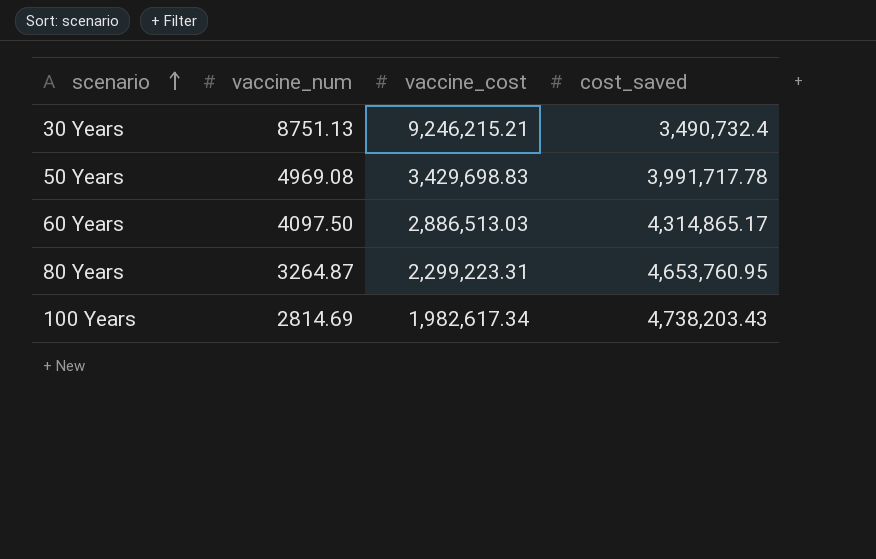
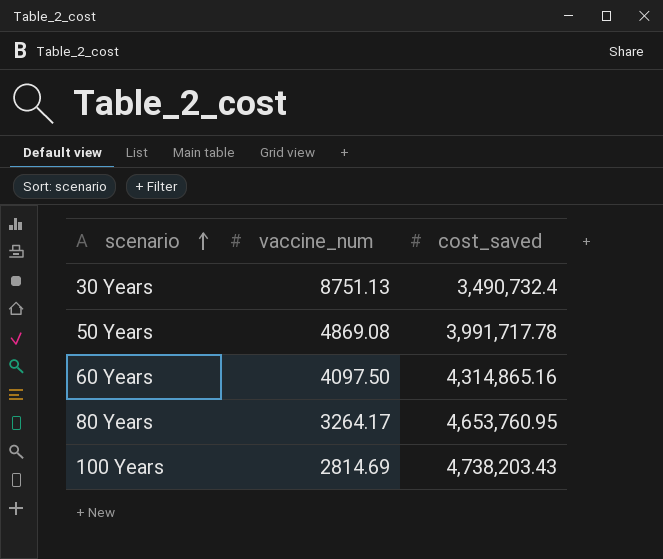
column vaccine_cost | position: 3 -> none
50 Years | vaccine_num: 4969.08 -> 4869.08
60 Years | cost_saved: 4,314,865.17 -> 4,314,865.16
80 Years | vaccine_num: 3264.87 -> 3264.17

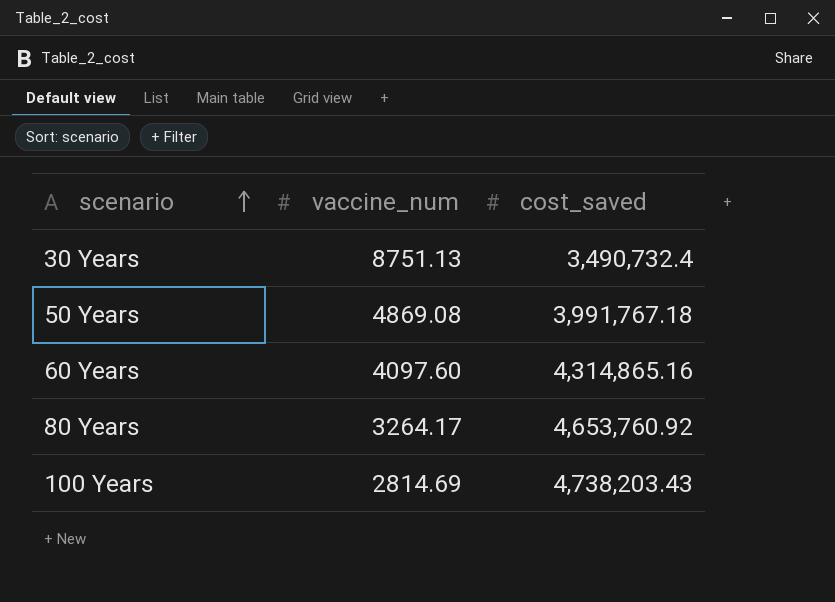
50 Years | cost_saved: 3,991,717.78 -> 3,991,767.18
60 Years | vaccine_num: 4097.50 -> 4097.60
80 Years | cost_saved: 4,653,760.95 -> 4,653,760.92

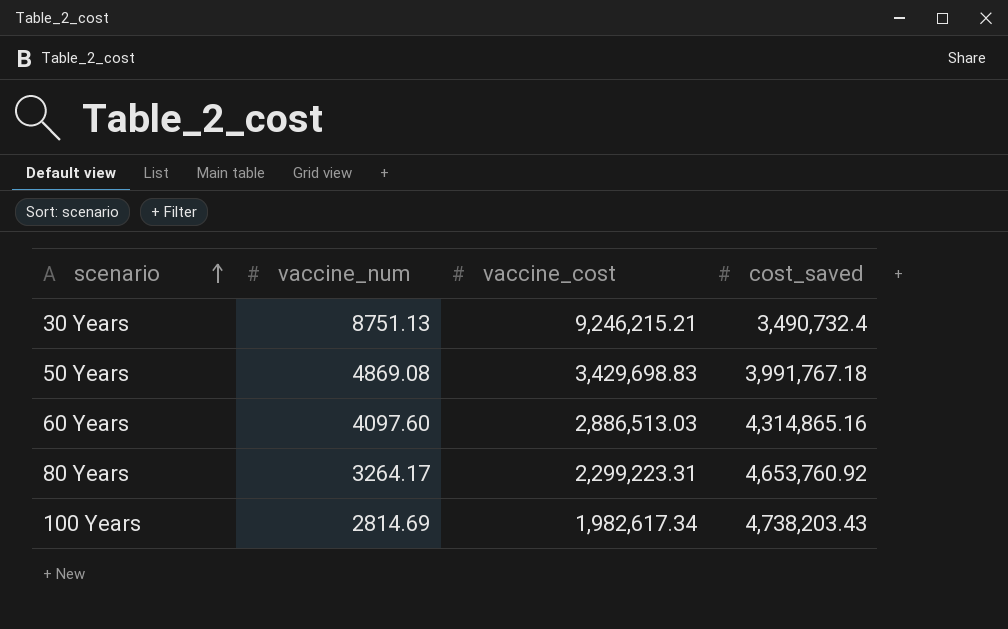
column vaccine_cost | position: none -> 3

